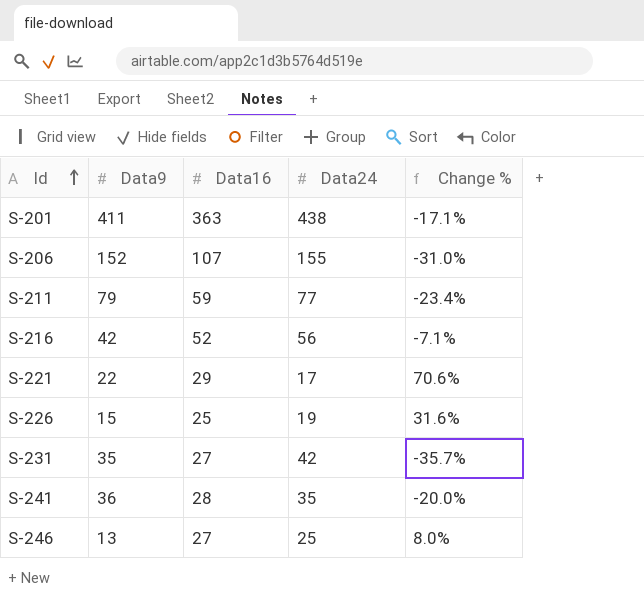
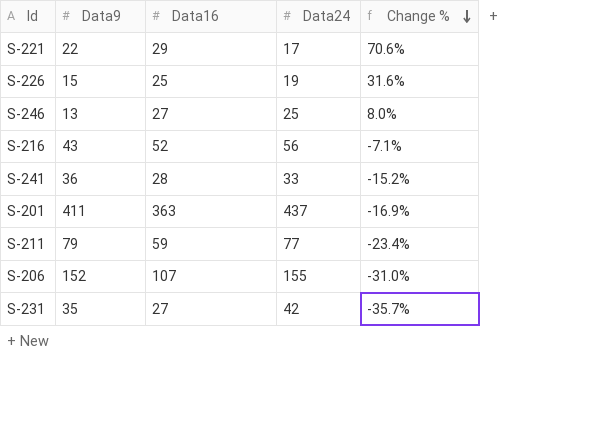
row order: Id ascending -> Change % descending
S-216 | Data9: 42 -> 43
S-241 | Data24: 35 -> 33
S-241 | Change %: -20.0% -> -15.2%
S-201 | Data24: 438 -> 437
S-201 | Change %: -17.1% -> -16.9%

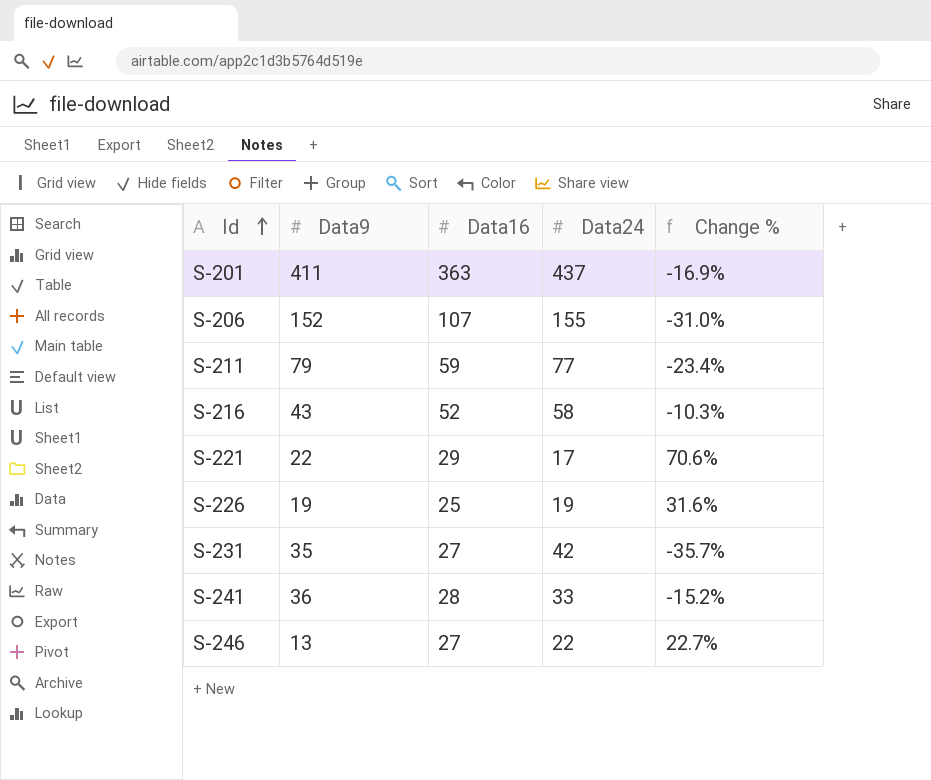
row order: Change % descending -> Id ascending
S-216 | Data24: 56 -> 58
S-216 | Change %: -7.1% -> -10.3%
S-226 | Data9: 15 -> 19
S-246 | Data24: 25 -> 22
S-246 | Change %: 8.0% -> 22.7%

